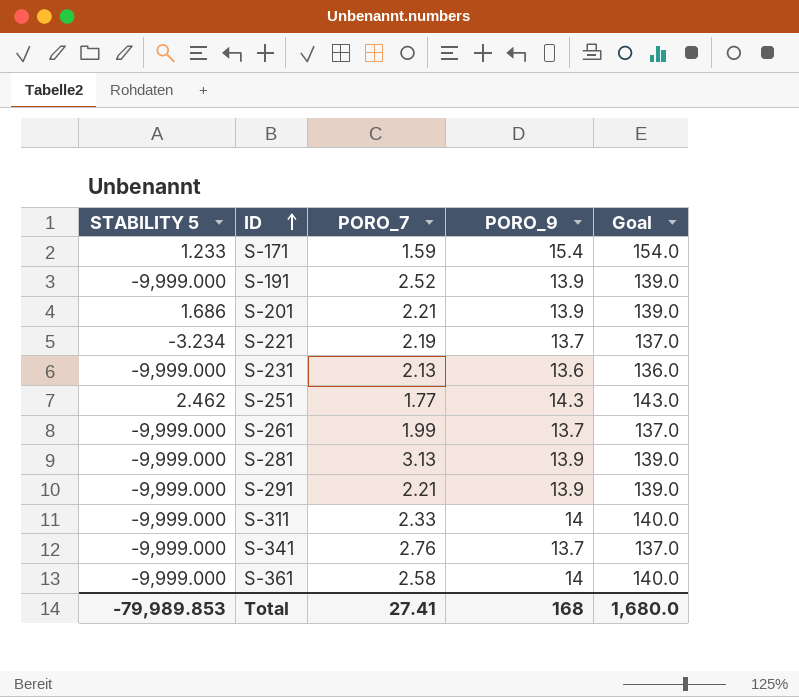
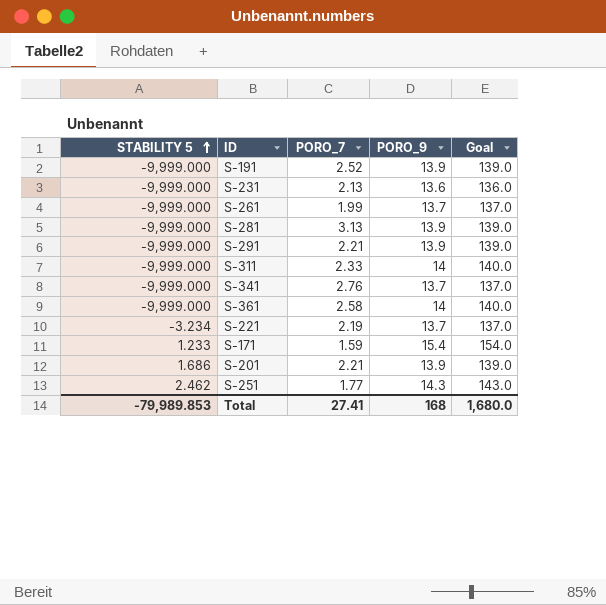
row order: ID ascending -> STABILITY 5 ascending

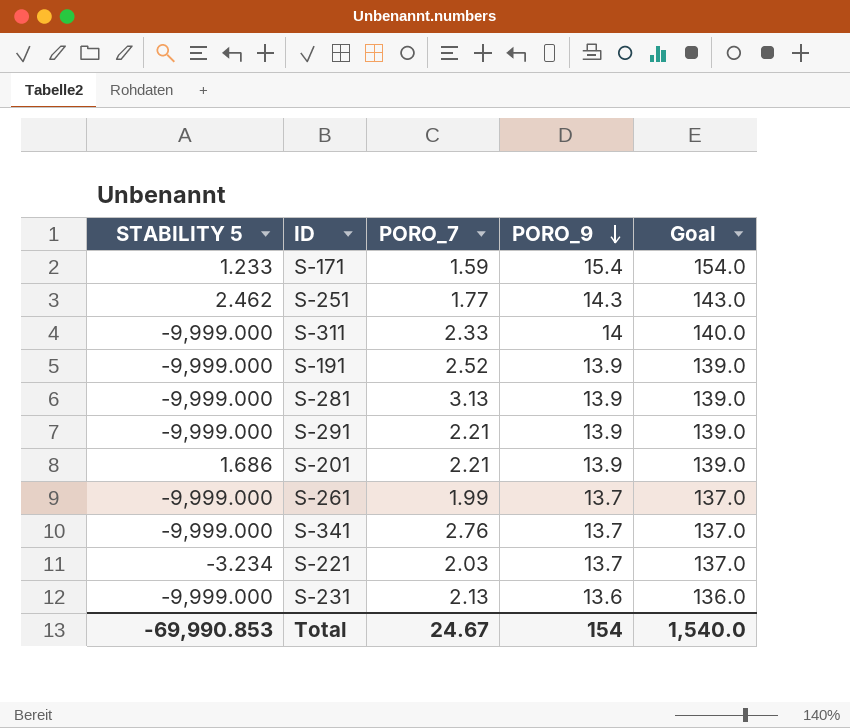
row order: STABILITY 5 ascending -> PORO_9 descending
row S-361: -9,999.000 | 2.58 | 14 | 140.0 -> none
S-221 | PORO_7: 2.19 -> 2.03
Total | STABILITY 5: -79,989.853 -> -69,990.853
Total | PORO_7: 27.41 -> 24.67
Total | PORO_9: 168 -> 154
Total | Goal: 1,680.0 -> 1,540.0

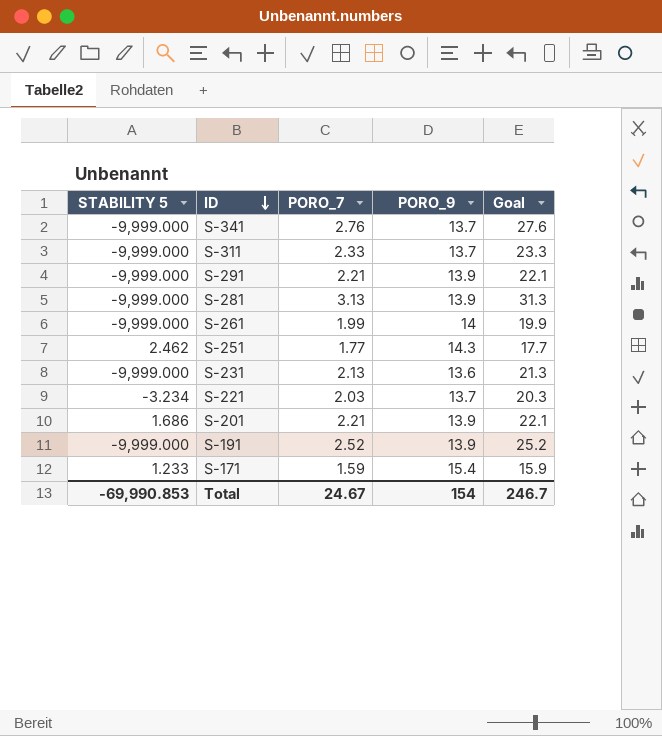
row order: PORO_9 descending -> ID descending
column Goal | formula: [PORO_9] * 10 -> [PORO_7] * 10
S-311 | PORO_9: 14 -> 13.7
S-261 | PORO_9: 13.7 -> 14
Total | Goal: 1,540.0 -> 246.7

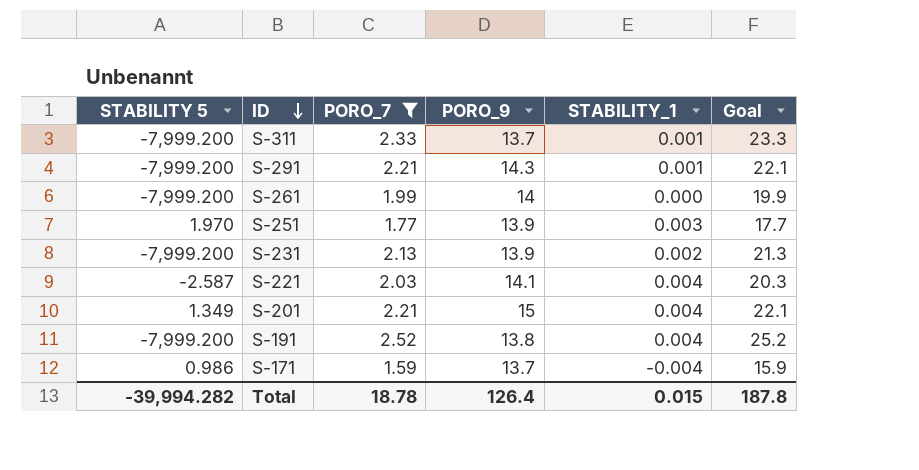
filter: none -> PORO_7 <= 2.52
column STABILITY_1 | position: none -> 5
S-311 | STABILITY 5: -9,999.000 -> -7,999.200
S-291 | STABILITY 5: -9,999.000 -> -7,999.200
S-291 | PORO_9: 13.9 -> 14.3
S-261 | STABILITY 5: -9,999.000 -> -7,999.200
S-251 | STABILITY 5: 2.462 -> 1.970
S-251 | PORO_9: 14.3 -> 13.9
S-231 | STABILITY 5: -9,999.000 -> -7,999.200
S-231 | PORO_9: 13.6 -> 13.9
S-221 | STABILITY 5: -3.234 -> -2.587
S-221 | PORO_9: 13.7 -> 14.1
S-201 | STABILITY 5: 1.686 -> 1.349
S-201 | PORO_9: 13.9 -> 15
S-191 | STABILITY 5: -9,999.000 -> -7,999.200
S-191 | PORO_9: 13.9 -> 13.8
S-171 | STABILITY 5: 1.233 -> 0.986
S-171 | PORO_9: 15.4 -> 13.7
Total | STABILITY 5: -69,990.853 -> -39,994.282
Total | PORO_7: 24.67 -> 18.78
Total | PORO_9: 154 -> 126.4
Total | Goal: 246.7 -> 187.8

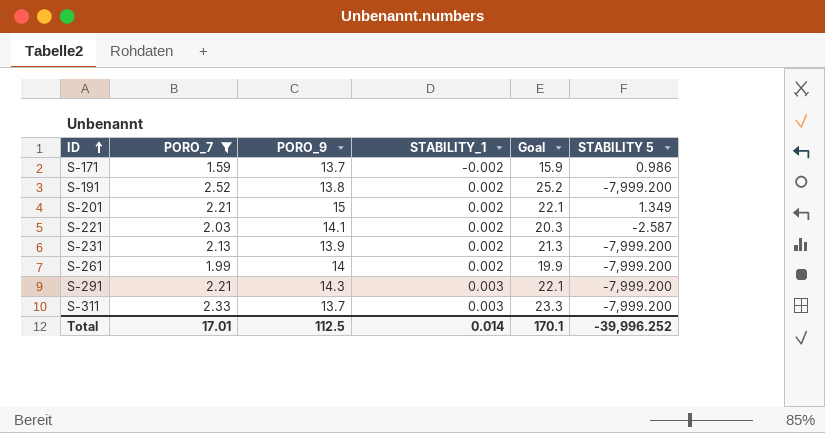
row order: ID descending -> ID ascending
column STABILITY 5 | position: 1 -> 6
row S-251: 1.970 | 1.77 | 13.9 | 0.003 | 17.7 -> none
S-171 | STABILITY_1: -0.004 -> -0.002
S-191 | STABILITY_1: 0.004 -> 0.002
S-201 | STABILITY_1: 0.004 -> 0.002
S-221 | STABILITY_1: 0.004 -> 0.002
S-261 | STABILITY_1: 0.000 -> 0.002
S-291 | STABILITY_1: 0.001 -> 0.003
S-311 | STABILITY_1: 0.001 -> 0.003
Total | PORO_7: 18.78 -> 17.01
Total | PORO_9: 126.4 -> 112.5
Total | STABILITY_1: 0.015 -> 0.014
Total | Goal: 187.8 -> 170.1
Total | STABILITY 5: -39,994.282 -> -39,996.252

